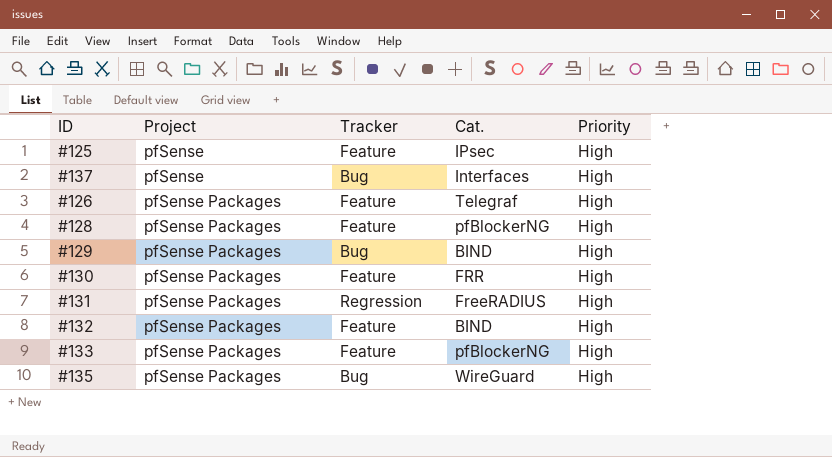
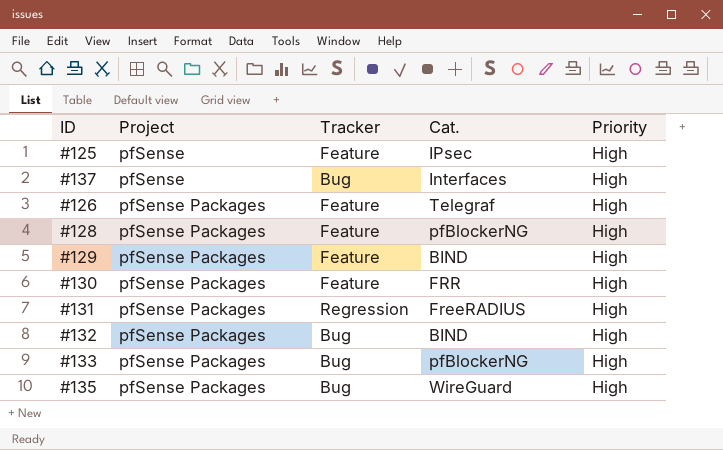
#129 | Tracker: Bug -> Feature
#132 | Tracker: Feature -> Bug
#133 | Tracker: Feature -> Bug

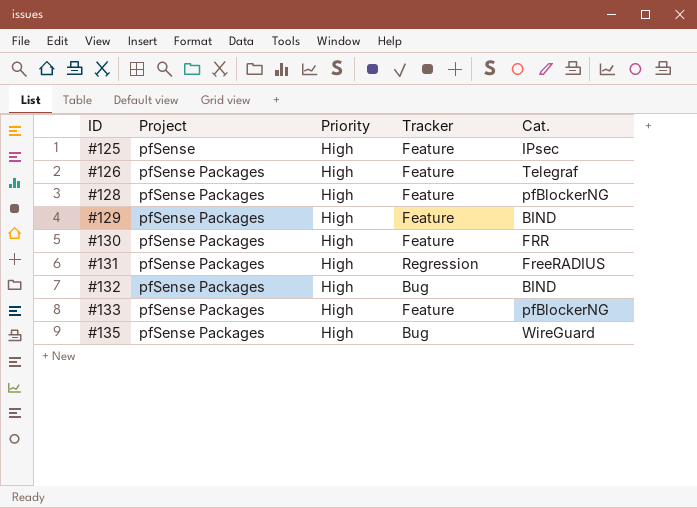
column Priority | position: 5 -> 3
row #137: pfSense | Bug | Interfaces | High -> none
#133 | Tracker: Bug -> Feature

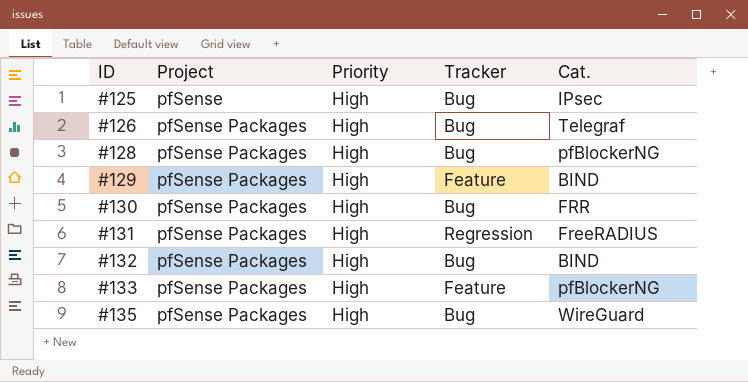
#125 | Tracker: Feature -> Bug
#126 | Tracker: Feature -> Bug
#128 | Tracker: Feature -> Bug
#130 | Tracker: Feature -> Bug

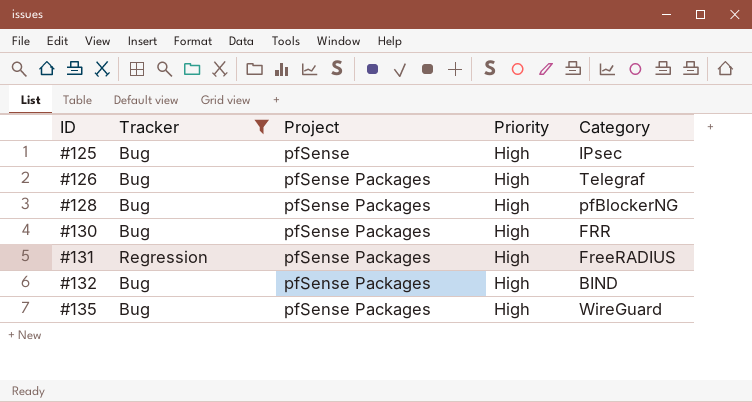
filter: none -> Tracker != Feature
column Tracker | position: 4 -> 2
column name: Cat. -> Category

